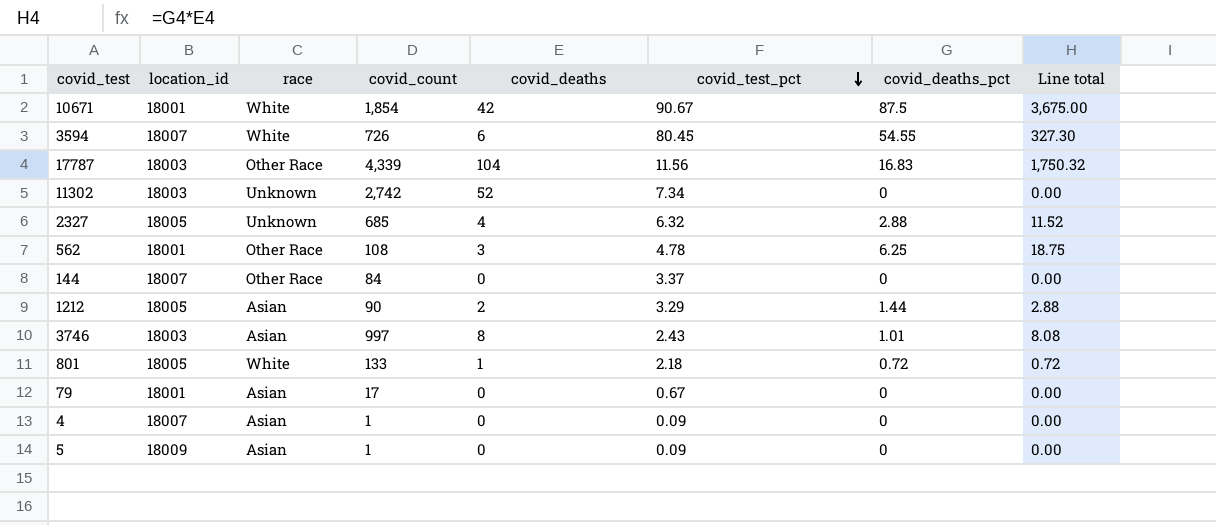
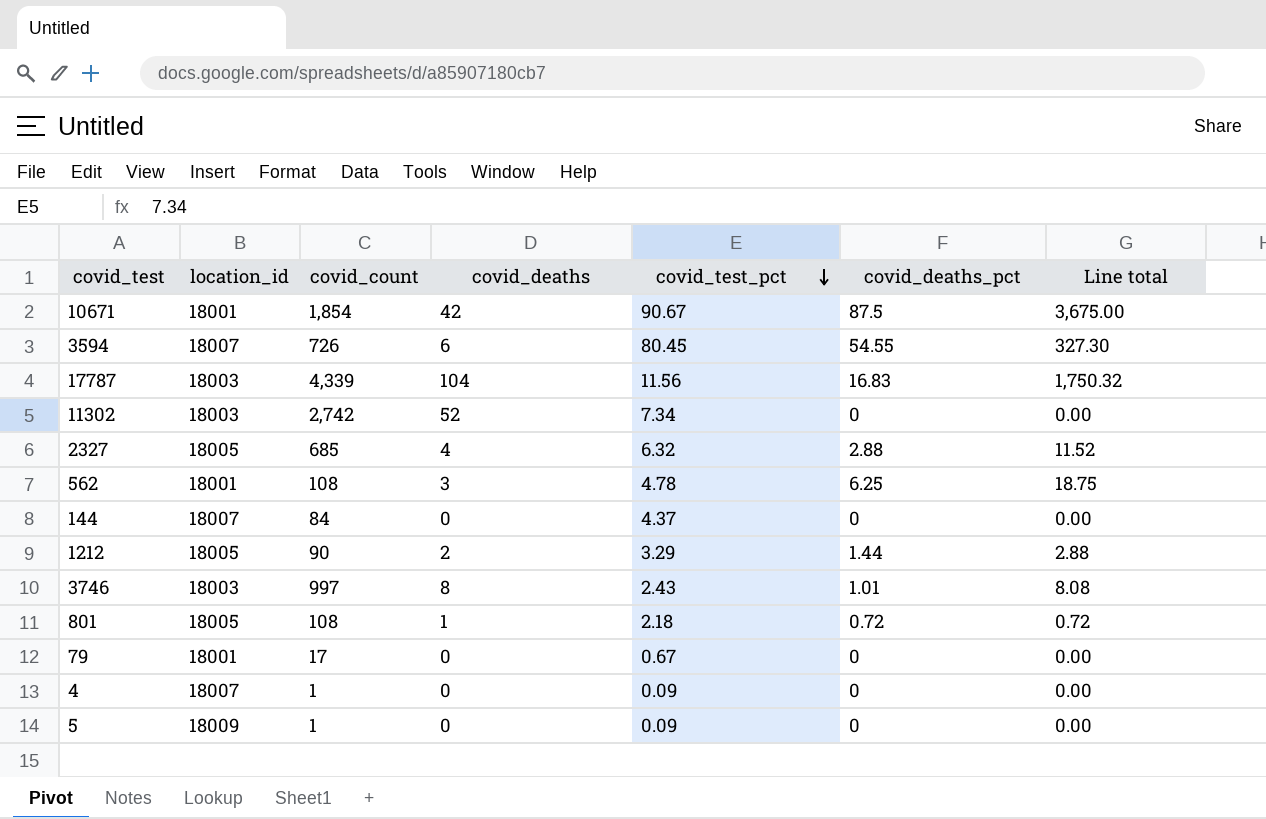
column race | position: 3 -> none
144 | covid_test_pct: 3.37 -> 4.37
801 | covid_count: 133 -> 108

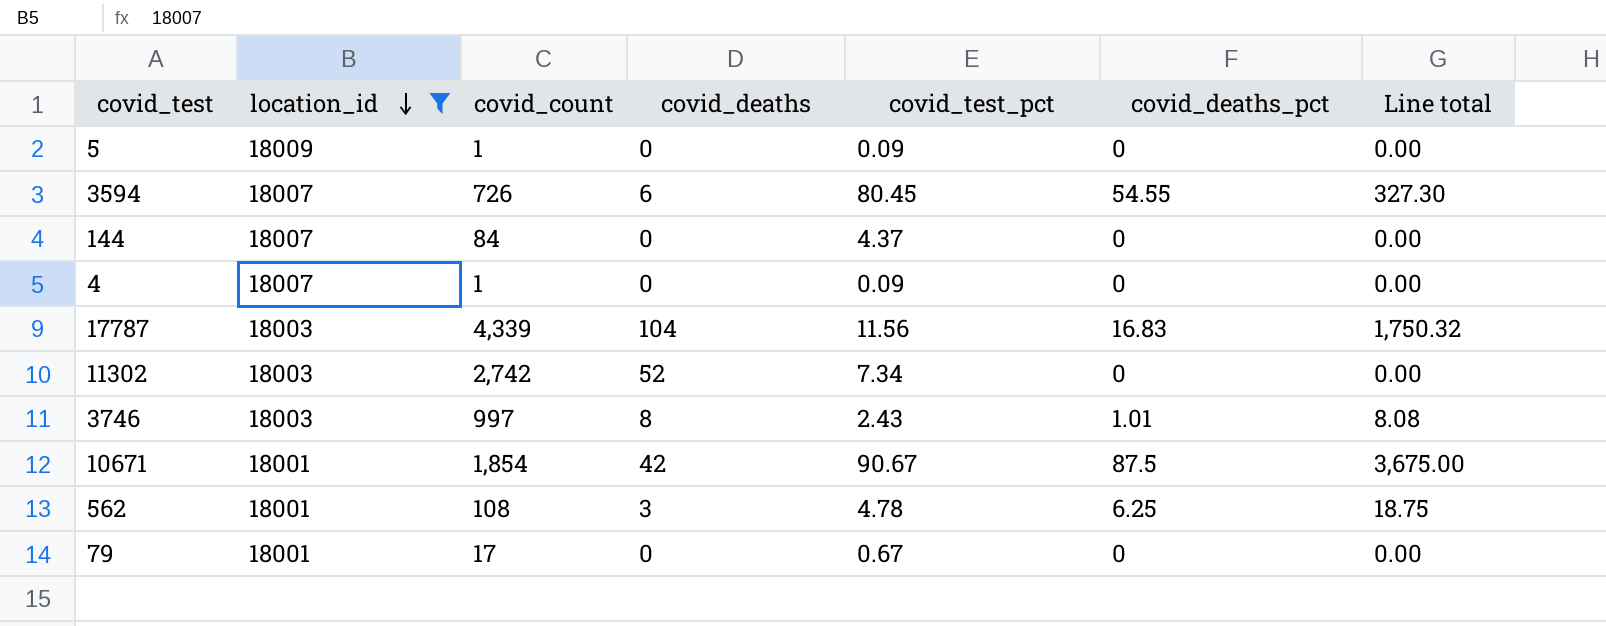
filter: none -> location_id != 18005
row order: covid_test_pct descending -> location_id descending

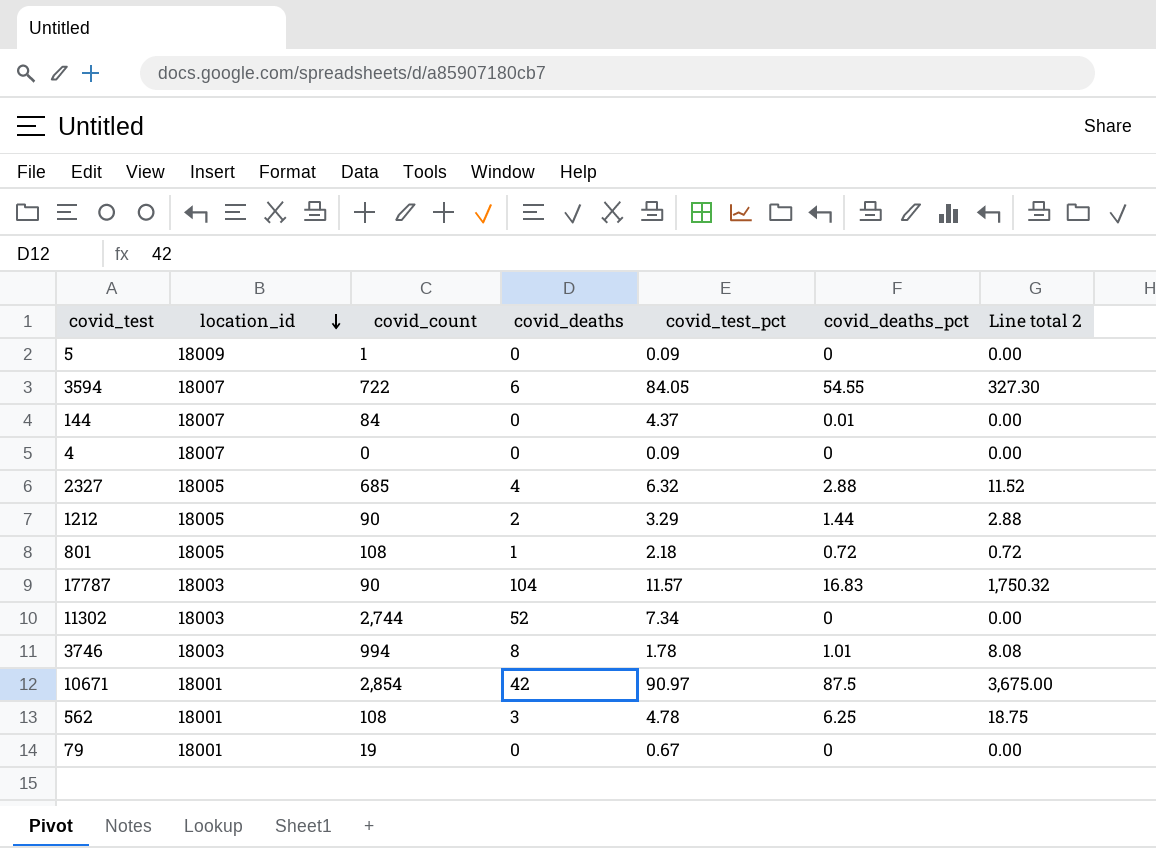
filter: location_id != 18005 -> none
column name: Line total -> Line total 2
3594 | covid_count: 726 -> 722
3594 | covid_test_pct: 80.45 -> 84.05
144 | covid_deaths_pct: 0 -> 0.01
4 | covid_count: 1 -> 0
17787 | covid_count: 4,339 -> 90
17787 | covid_test_pct: 11.56 -> 11.57
11302 | covid_count: 2,742 -> 2,744
3746 | covid_count: 997 -> 994
3746 | covid_test_pct: 2.43 -> 1.78
10671 | covid_count: 1,854 -> 2,854
10671 | covid_test_pct: 90.67 -> 90.97
79 | covid_count: 17 -> 19

